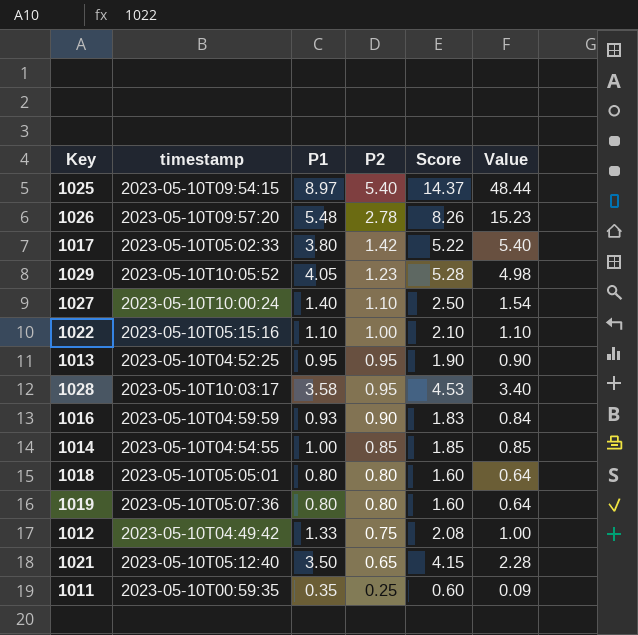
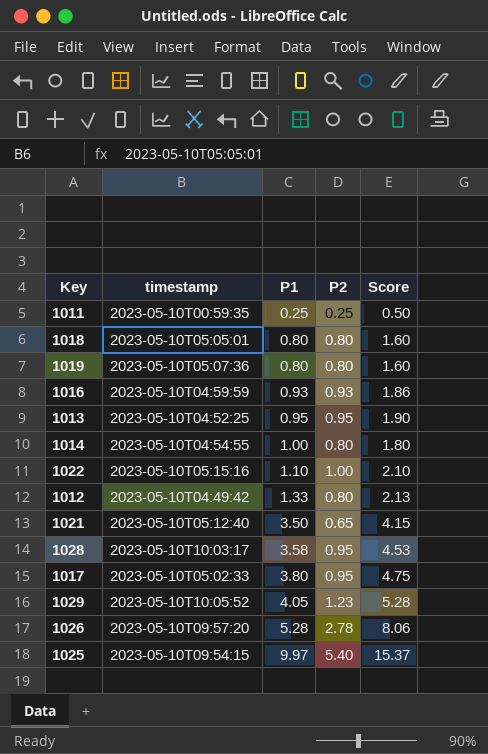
row order: P2 descending -> P1 ascending
column Value | formula: [P1] * [P2] -> none
row 1027: 2023-05-10T10:00:24 | 1.40 | 1.10 | 2.50 | 1.54 -> none
1011 | P1: 0.35 -> 0.25
1011 | Score: 0.60 -> 0.50
1016 | P2: 0.90 -> 0.93
1016 | Score: 1.83 -> 1.86
1014 | P2: 0.85 -> 0.80
1014 | Score: 1.85 -> 1.80
1012 | P2: 0.75 -> 0.80
1012 | Score: 2.08 -> 2.13
1017 | P2: 1.42 -> 0.95
1017 | Score: 5.22 -> 4.75
1026 | P1: 5.48 -> 5.28
1026 | Score: 8.26 -> 8.06
1025 | P1: 8.97 -> 9.97
1025 | Score: 14.37 -> 15.37

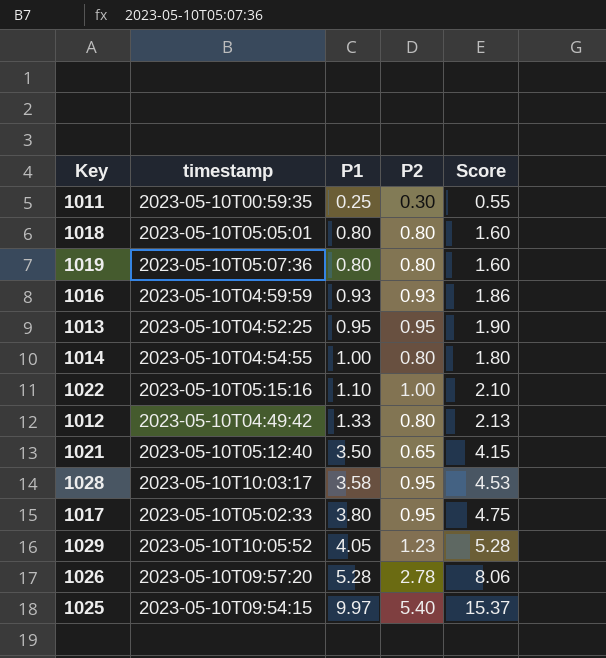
1011 | P2: 0.25 -> 0.30
1011 | Score: 0.50 -> 0.55

